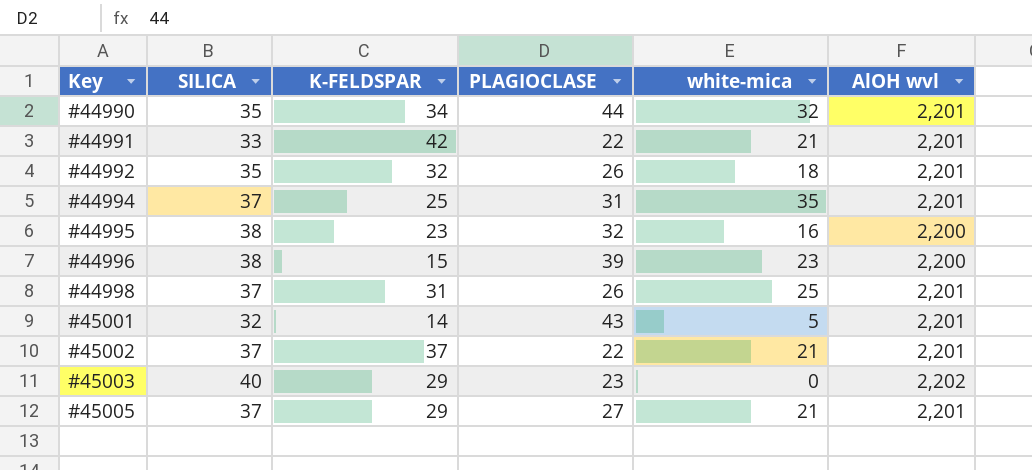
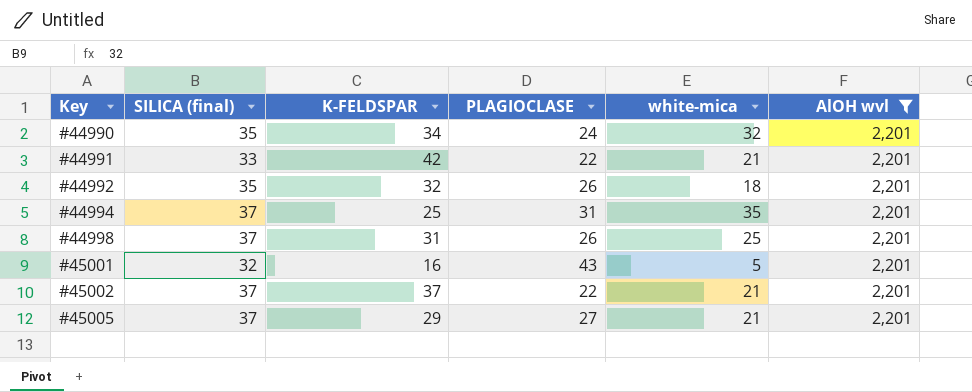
filter: none -> AlOH wvl = 2,201
column name: SILICA -> SILICA (final)
#44990 | PLAGIOCLASE: 44 -> 24
#45001 | K-FELDSPAR: 14 -> 16

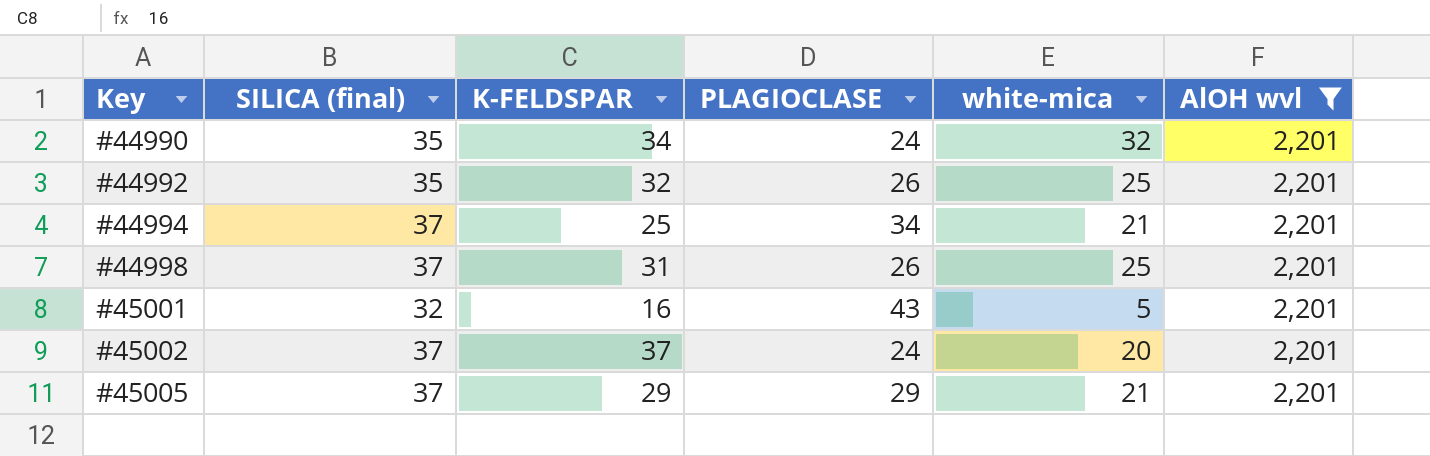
row #44991: 33 | 42 | 22 | 21 | 2,201 -> none
#44992 | white-mica: 18 -> 25
#44994 | PLAGIOCLASE: 31 -> 34
#44994 | white-mica: 35 -> 21
#45002 | PLAGIOCLASE: 22 -> 24
#45002 | white-mica: 21 -> 20
#45005 | PLAGIOCLASE: 27 -> 29

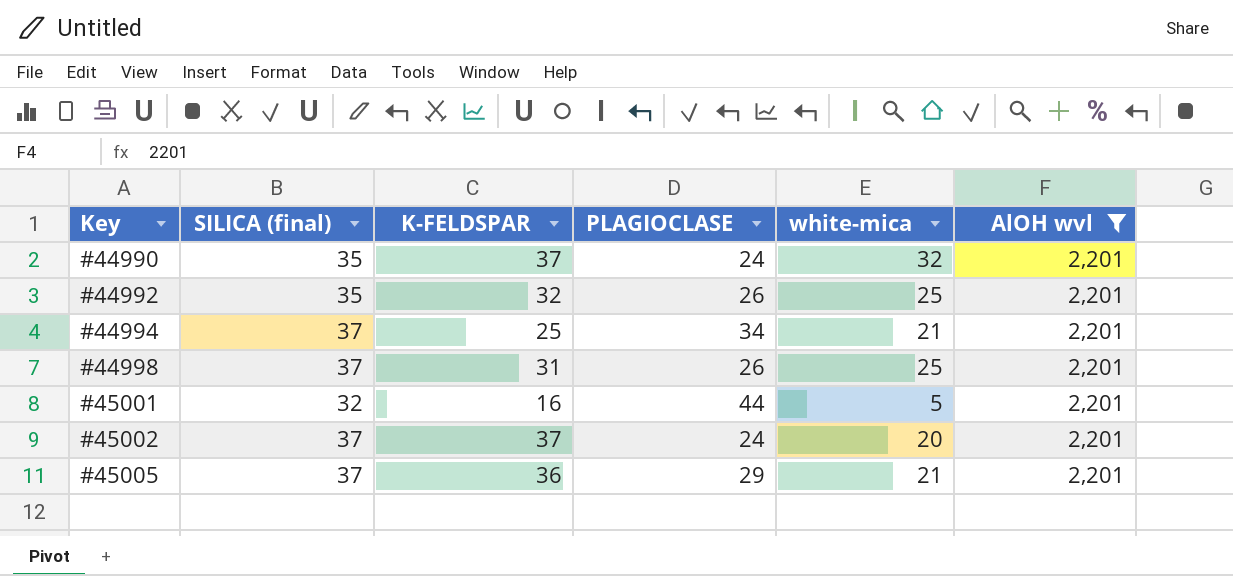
#44990 | K-FELDSPAR: 34 -> 37
#45001 | PLAGIOCLASE: 43 -> 44
#45005 | K-FELDSPAR: 29 -> 36

